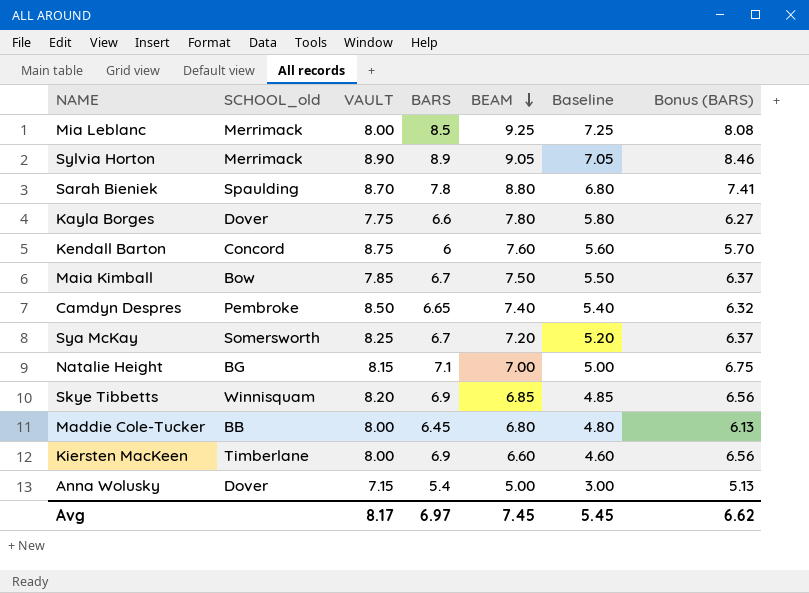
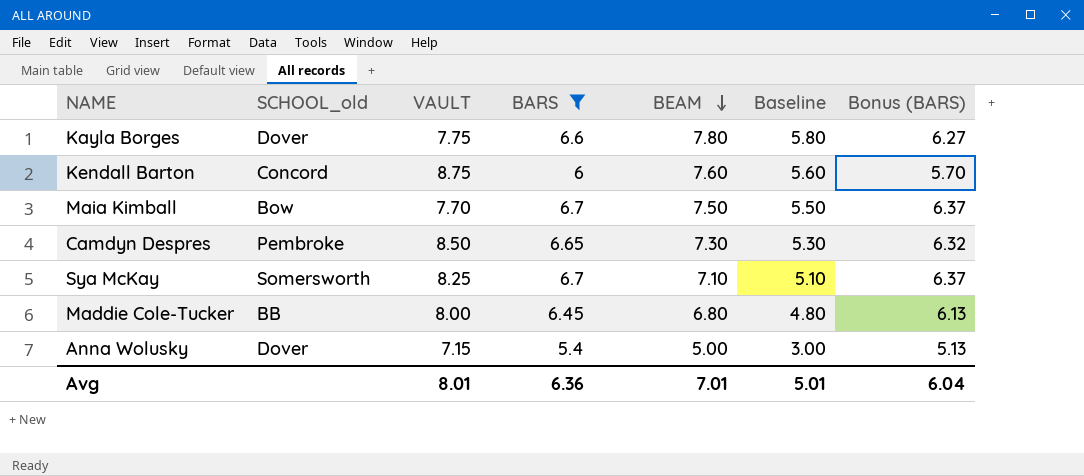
filter: none -> BARS <= 6.7
Maia Kimball | VAULT: 7.85 -> 7.70
Camdyn Despres | BEAM: 7.40 -> 7.30
Camdyn Despres | Baseline: 5.40 -> 5.30
Sya McKay | BEAM: 7.20 -> 7.10
Sya McKay | Baseline: 5.20 -> 5.10
Avg | VAULT: 8.17 -> 8.01
Avg | BARS: 6.97 -> 6.36
Avg | BEAM: 7.45 -> 7.01
Avg | Baseline: 5.45 -> 5.01
Avg | Bonus (BARS): 6.62 -> 6.04

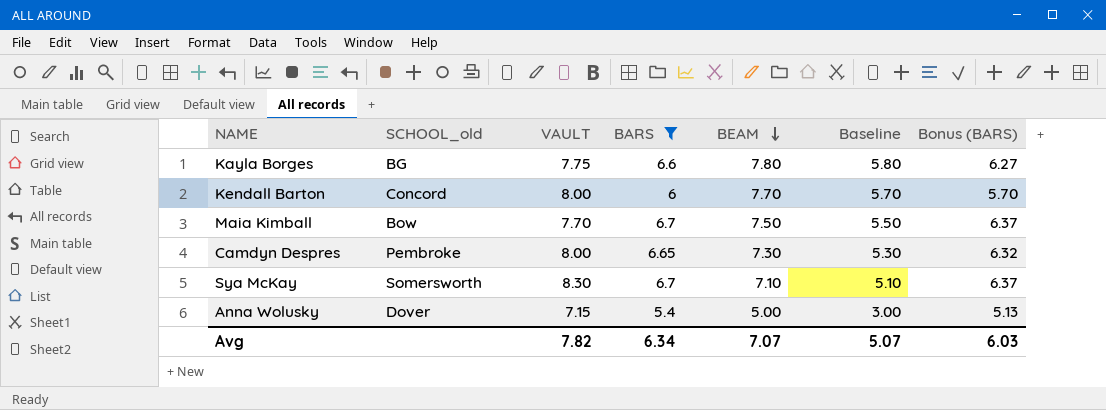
row Maddie Cole-Tucker: BB | 8.00 | 6.45 | 6.80 | 4.80 | 6.13 -> none
Kayla Borges | SCHOOL_old: Dover -> BG
Kendall Barton | VAULT: 8.75 -> 8.00
Kendall Barton | BEAM: 7.60 -> 7.70
Kendall Barton | Baseline: 5.60 -> 5.70
Camdyn Despres | VAULT: 8.50 -> 8.00
Sya McKay | VAULT: 8.25 -> 8.30
Avg | VAULT: 8.01 -> 7.82
Avg | BARS: 6.36 -> 6.34
Avg | BEAM: 7.01 -> 7.07
Avg | Baseline: 5.01 -> 5.07
Avg | Bonus (BARS): 6.04 -> 6.03

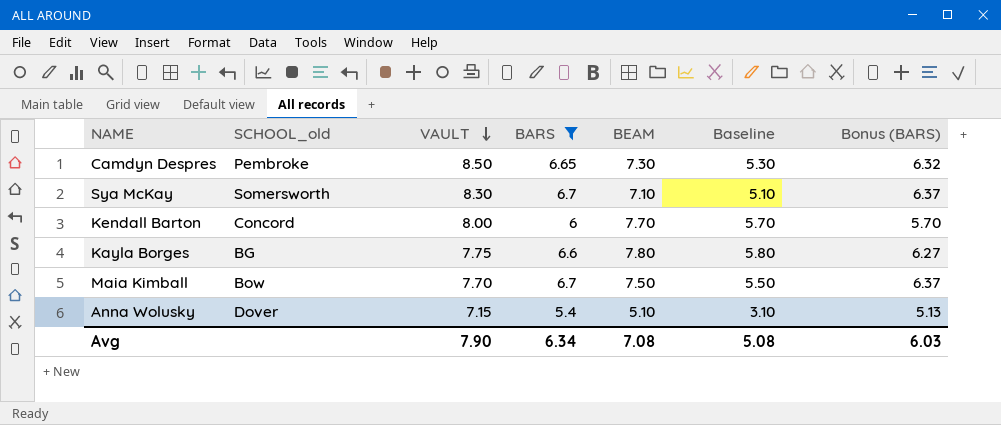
row order: BEAM descending -> VAULT descending
Camdyn Despres | VAULT: 8.00 -> 8.50
Anna Wolusky | BEAM: 5.00 -> 5.10
Anna Wolusky | Baseline: 3.00 -> 3.10
Avg | VAULT: 7.82 -> 7.90
Avg | BEAM: 7.07 -> 7.08
Avg | Baseline: 5.07 -> 5.08

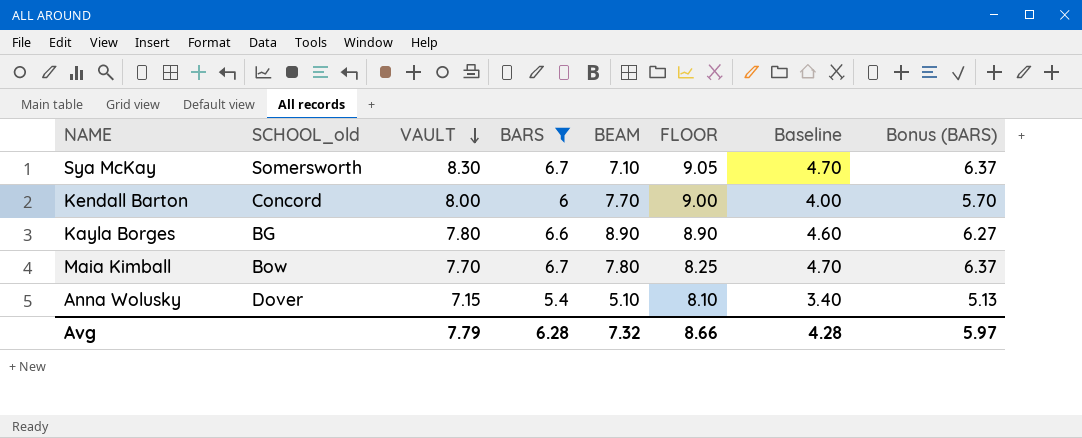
column FLOOR | position: none -> 6
column Baseline | formula: [BEAM] - 2 -> [BARS] - 2
row Camdyn Despres: Pembroke | 8.50 | 6.65 | 7.30 | 5.30 | 6.32 -> none
Kayla Borges | VAULT: 7.75 -> 7.80
Kayla Borges | BEAM: 7.80 -> 8.90
Maia Kimball | BEAM: 7.50 -> 7.80
Avg | VAULT: 7.90 -> 7.79
Avg | BARS: 6.34 -> 6.28
Avg | BEAM: 7.08 -> 7.32
Avg | Baseline: 5.08 -> 4.28
Avg | Bonus (BARS): 6.03 -> 5.97

